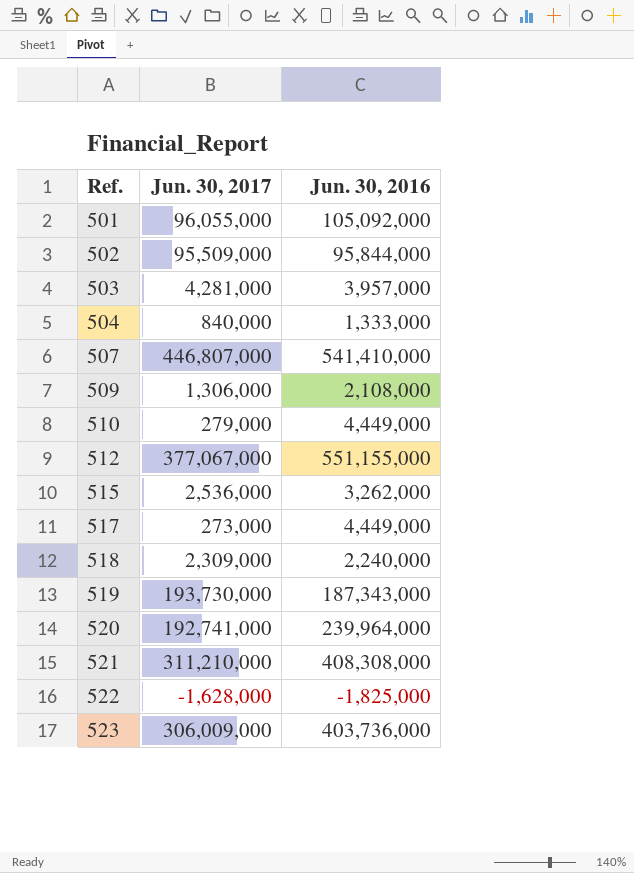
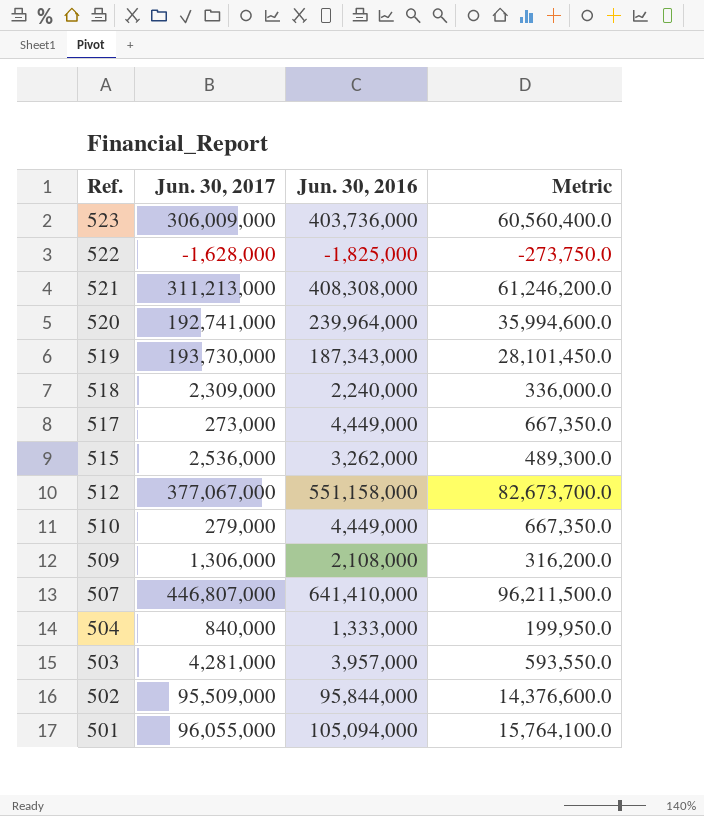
row order: Ref. ascending -> Ref. descending
column Metric | formula: none -> [Jun. 30, 2016] * 0.15
521 | Jun. 30, 2017: 311,210,000 -> 311,213,000
512 | Jun. 30, 2016: 551,155,000 -> 551,158,000
507 | Jun. 30, 2016: 541,410,000 -> 641,410,000
501 | Jun. 30, 2016: 105,092,000 -> 105,094,000

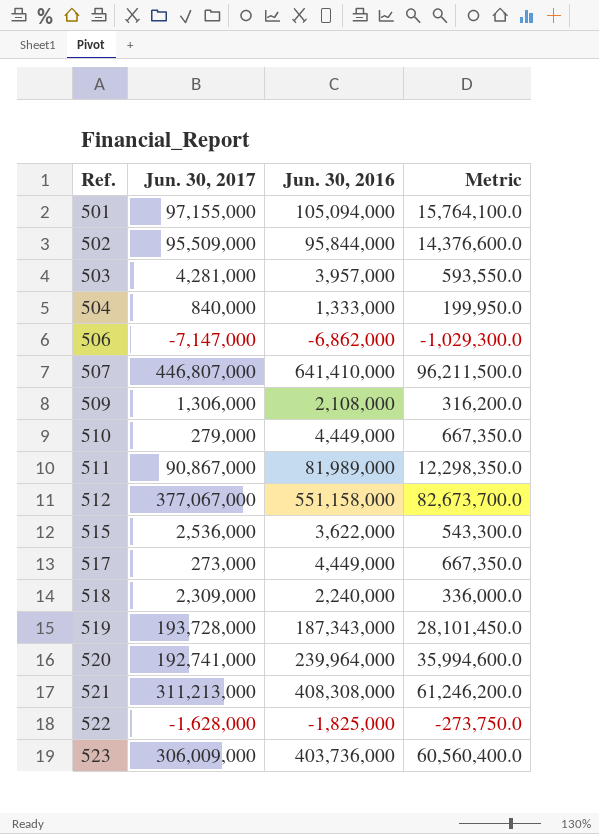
row order: Ref. descending -> Ref. ascending
501 | Jun. 30, 2017: 96,055,000 -> 97,155,000
row 506: none -> -7,147,000 | -6,862,000 | -1,029,300.0
row 511: none -> 90,867,000 | 81,989,000 | 12,298,350.0
515 | Jun. 30, 2016: 3,262,000 -> 3,622,000
515 | Metric: 489,300.0 -> 543,300.0
519 | Jun. 30, 2017: 193,730,000 -> 193,728,000

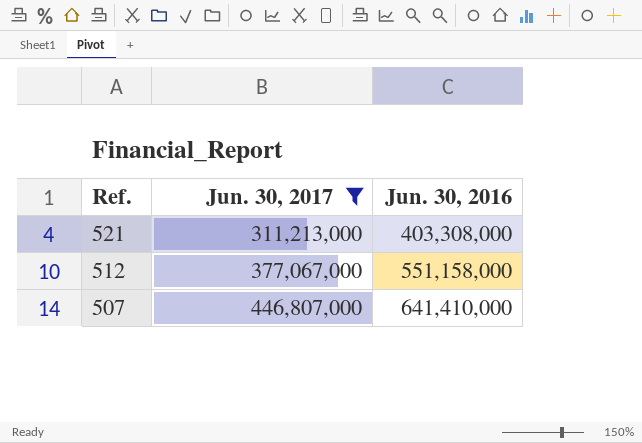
filter: none -> Jun. 30, 2017 >= 311,213,000
row order: Ref. ascending -> Ref. descending
column Metric | formula: [Jun. 30, 2016] * 0.15 -> none
521 | Jun. 30, 2016: 408,308,000 -> 403,308,000

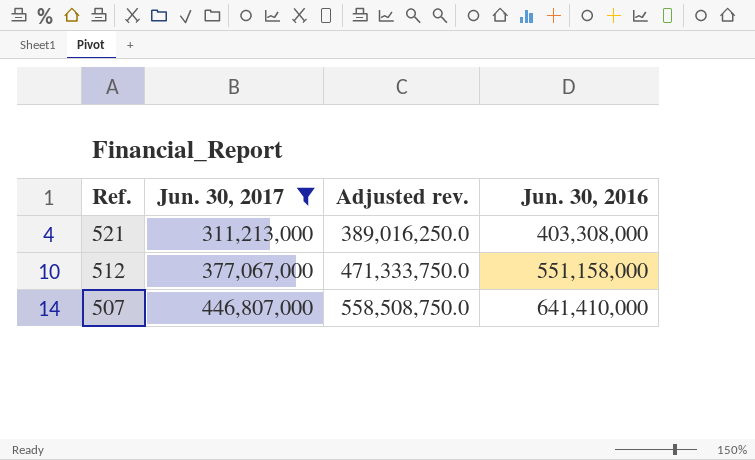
column Adjusted rev. | formula: none -> [Jun. 30, 2017] * 1.25

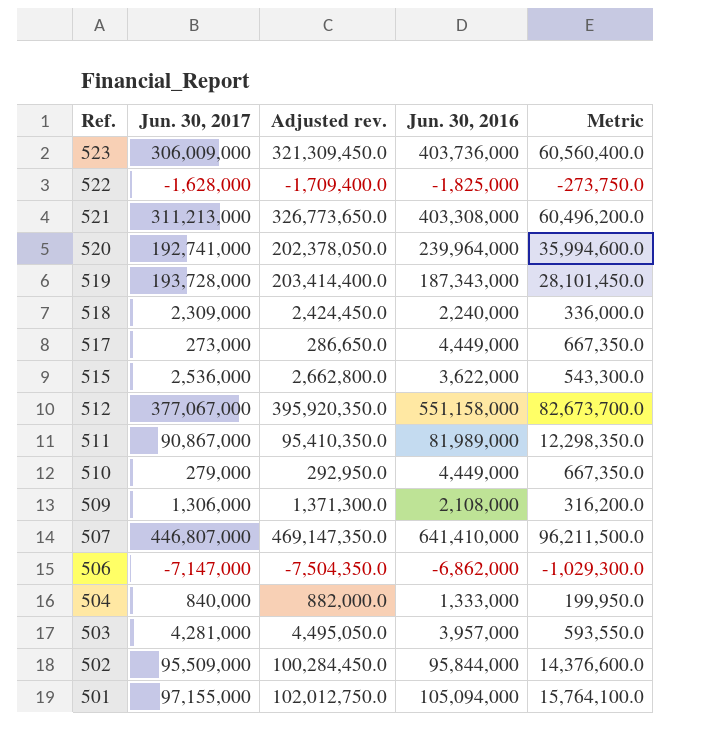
filter: Jun. 30, 2017 >= 311,213,000 -> none
column Adjusted rev. | formula: [Jun. 30, 2017] * 1.25 -> [Jun. 30, 2017] * 1.05
column Metric | formula: none -> [Jun. 30, 2016] * 0.15

